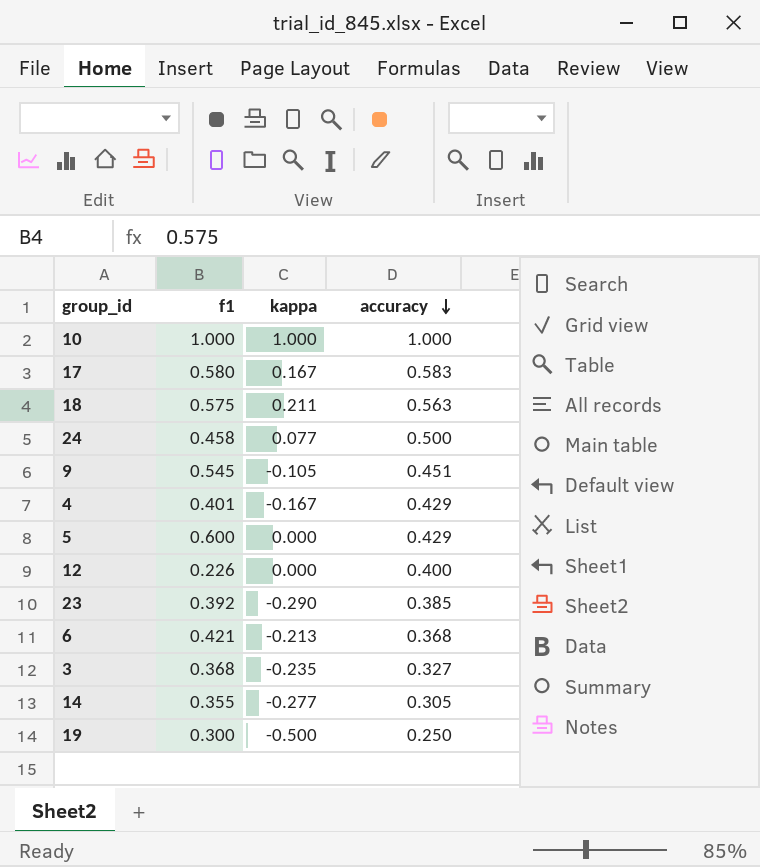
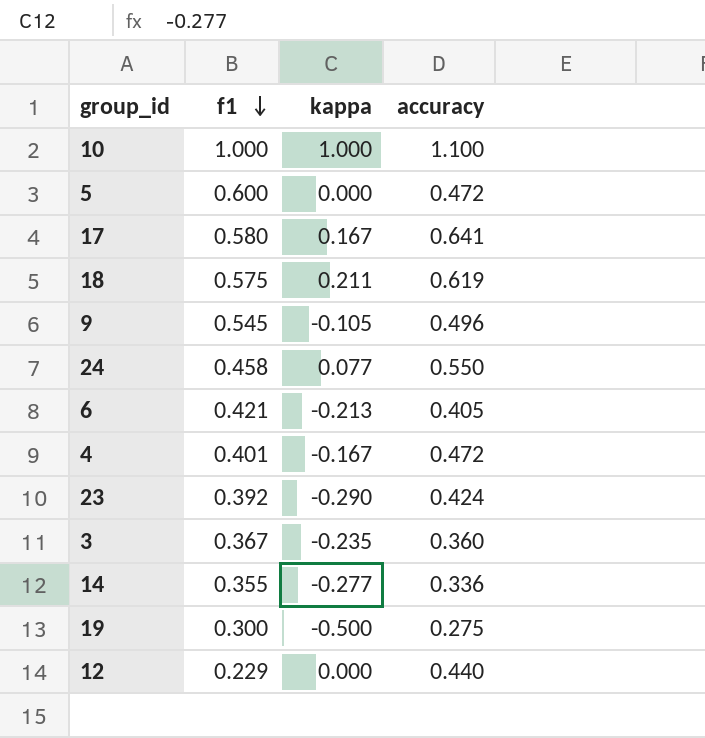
row order: accuracy descending -> f1 descending
10 | accuracy: 1.000 -> 1.100
5 | accuracy: 0.429 -> 0.472
17 | accuracy: 0.583 -> 0.641
18 | accuracy: 0.563 -> 0.619
9 | accuracy: 0.451 -> 0.496
24 | accuracy: 0.500 -> 0.550
6 | accuracy: 0.368 -> 0.405
4 | accuracy: 0.429 -> 0.472
23 | accuracy: 0.385 -> 0.424
3 | f1: 0.368 -> 0.367
3 | accuracy: 0.327 -> 0.360
14 | accuracy: 0.305 -> 0.336
19 | accuracy: 0.250 -> 0.275
12 | f1: 0.226 -> 0.229
12 | accuracy: 0.400 -> 0.440

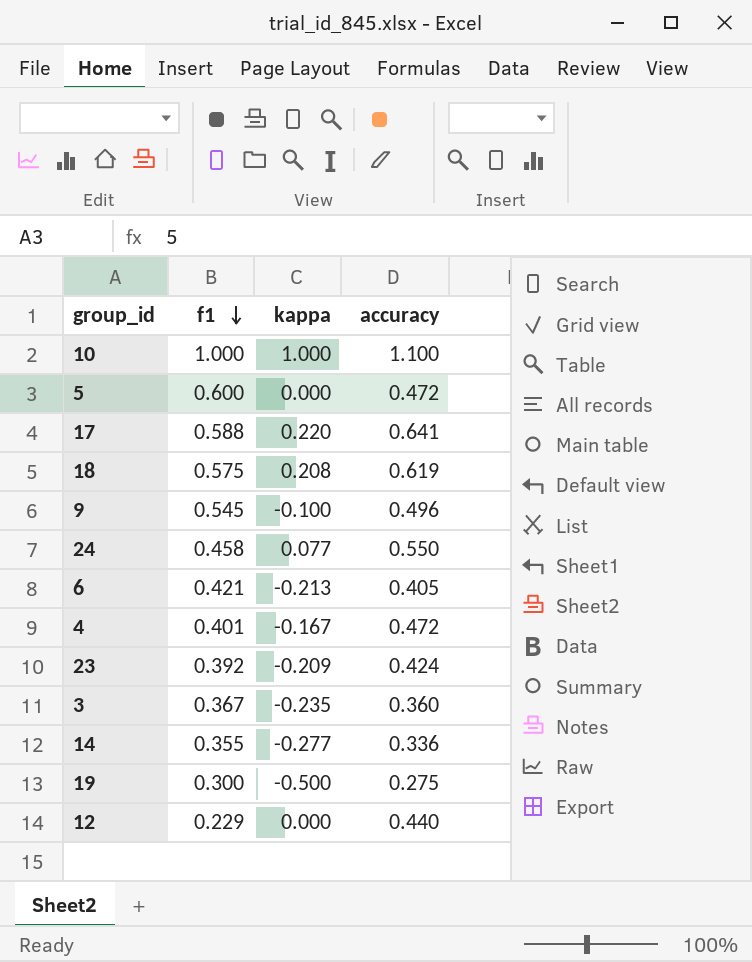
17 | f1: 0.580 -> 0.588
17 | kappa: 0.167 -> 0.220
18 | kappa: 0.211 -> 0.208
9 | kappa: -0.105 -> -0.100
23 | kappa: -0.290 -> -0.209

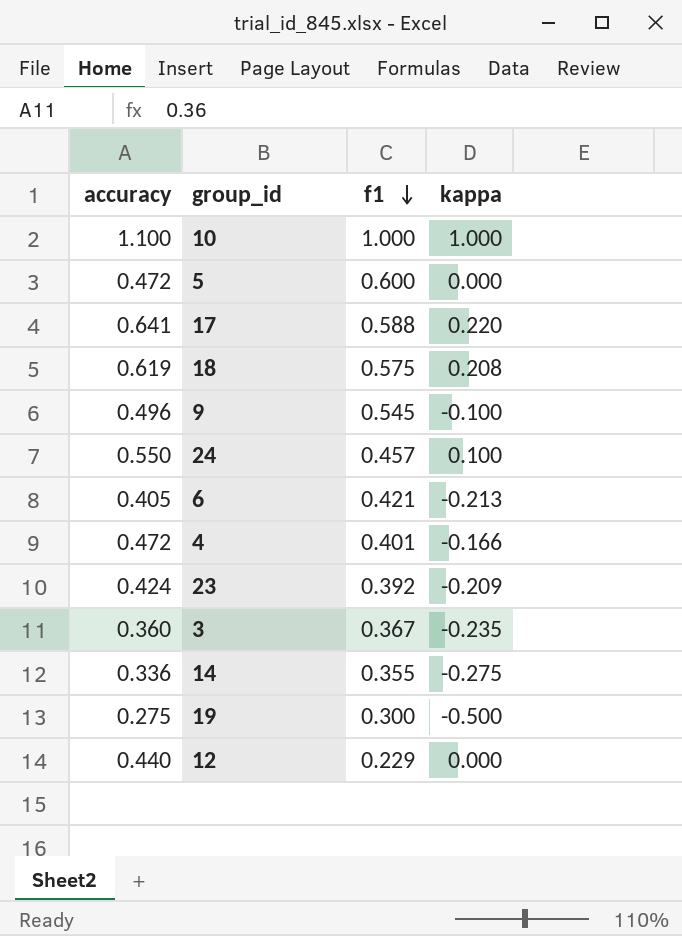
column accuracy | position: 4 -> 1
24 | f1: 0.458 -> 0.457
24 | kappa: 0.077 -> 0.100
4 | kappa: -0.167 -> -0.166
14 | kappa: -0.277 -> -0.275

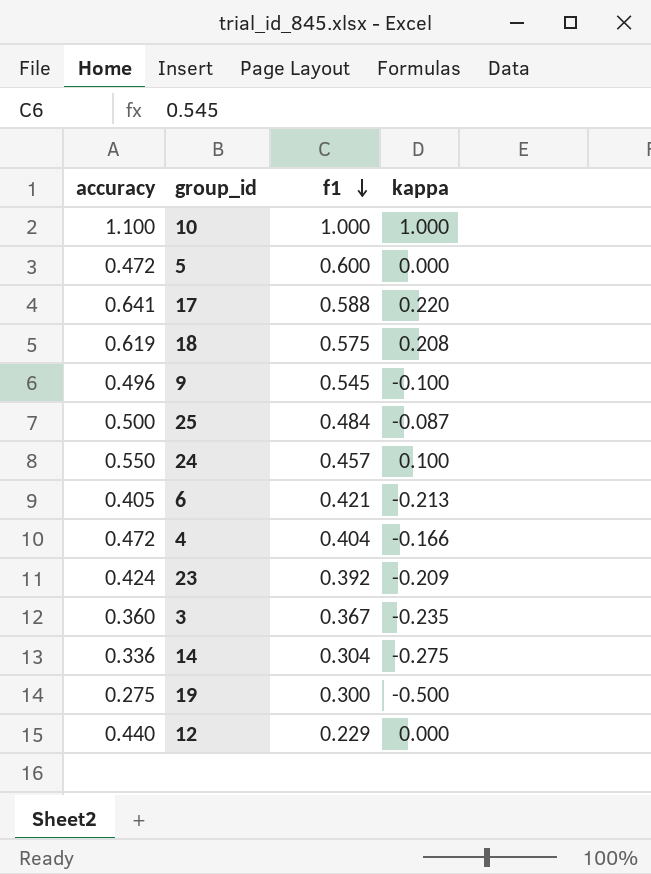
row 25: none -> 0.500 | 0.484 | -0.087
4 | f1: 0.401 -> 0.404
14 | f1: 0.355 -> 0.304

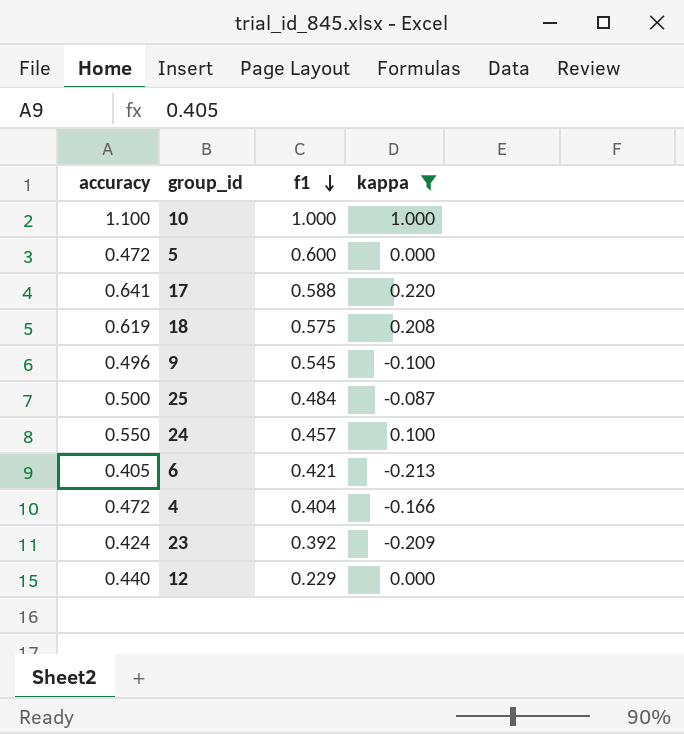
filter: none -> kappa >= -0.213

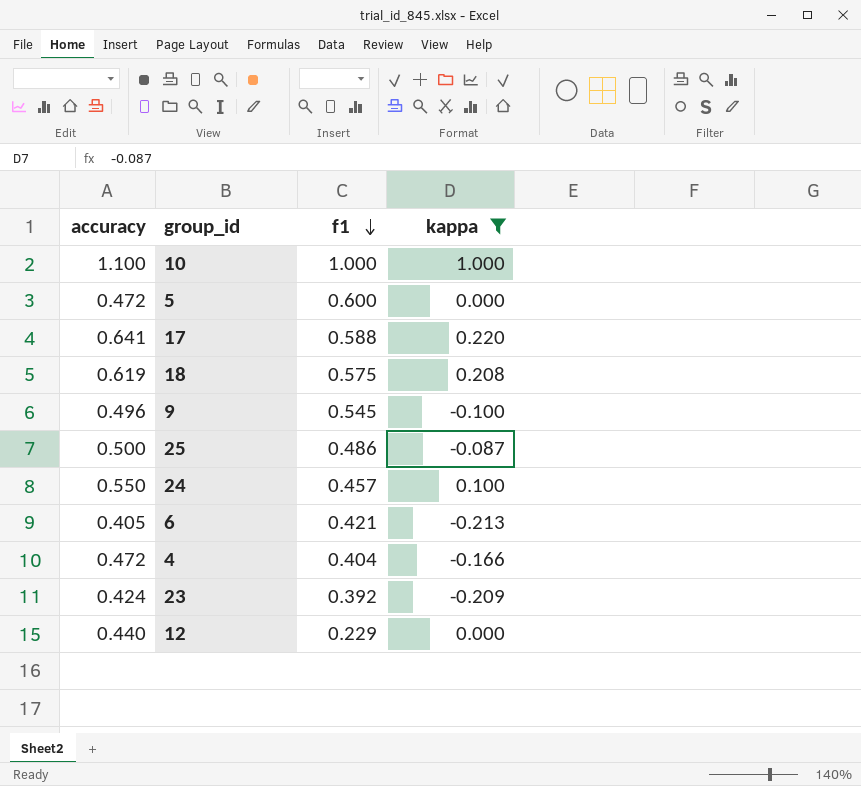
25 | f1: 0.484 -> 0.486

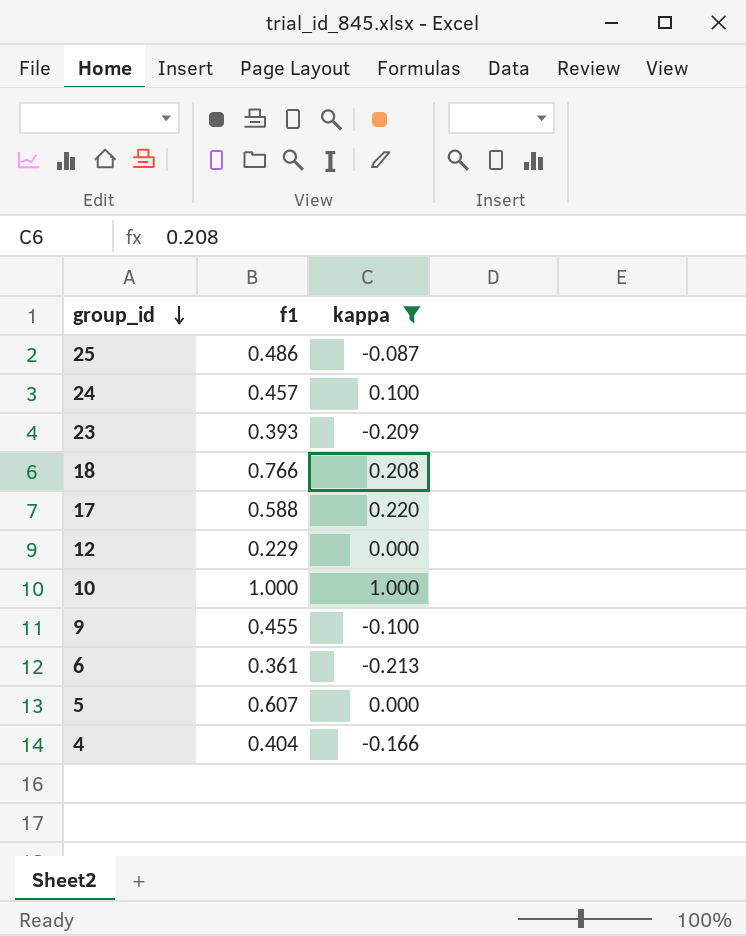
row order: f1 descending -> group_id descending
column accuracy | position: 1 -> none
23 | f1: 0.392 -> 0.393
18 | f1: 0.575 -> 0.766
9 | f1: 0.545 -> 0.455
6 | f1: 0.421 -> 0.361
5 | f1: 0.600 -> 0.607

